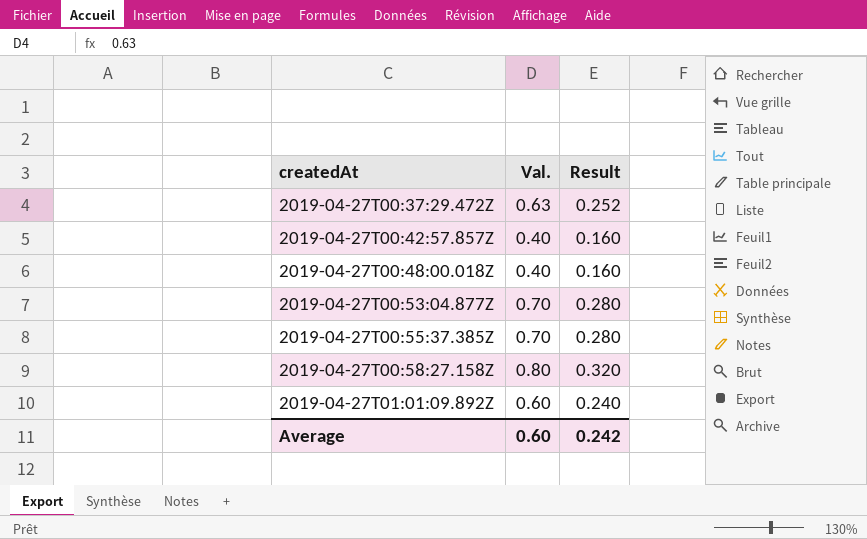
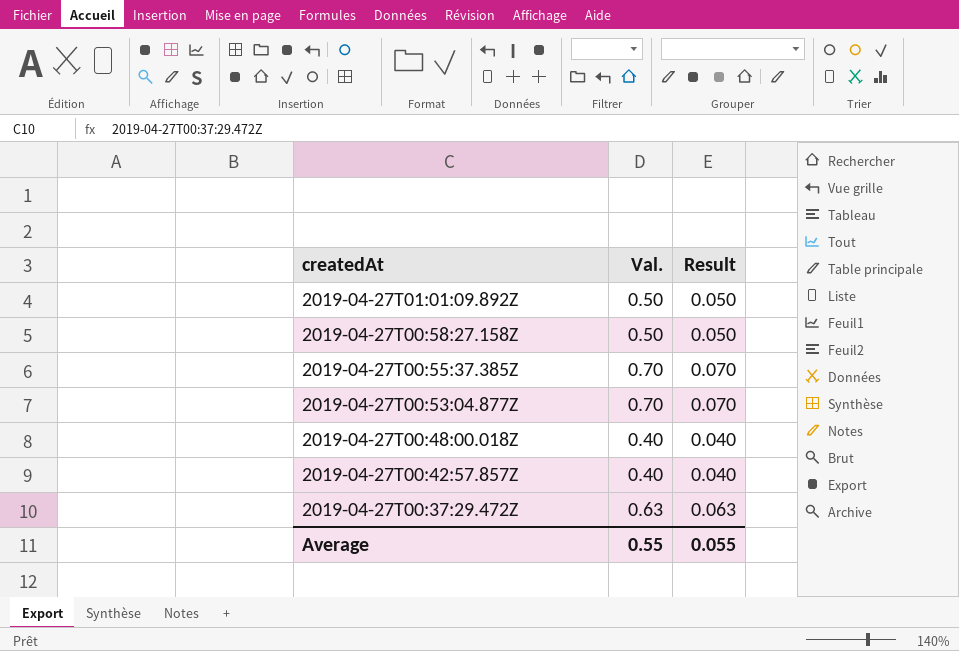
row order: createdAt ascending -> createdAt descending
column Result | formula: [Val.] * 0.4 -> [Val.] * 0.1
2019-04-27T01:01:09.892Z | Val.: 0.60 -> 0.50
2019-04-27T00:58:27.158Z | Val.: 0.80 -> 0.50
Average | Val.: 0.60 -> 0.55
Average | Result: 0.242 -> 0.055

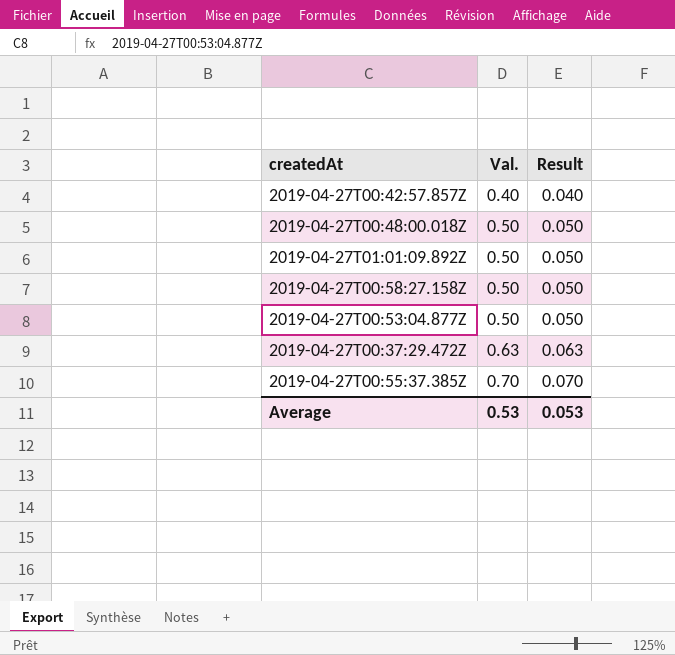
row order: createdAt descending -> Val. ascending
2019-04-27T00:48:00.018Z | Val.: 0.40 -> 0.50
2019-04-27T00:48:00.018Z | Result: 0.040 -> 0.050
2019-04-27T00:53:04.877Z | Val.: 0.70 -> 0.50
2019-04-27T00:53:04.877Z | Result: 0.070 -> 0.050
Average | Val.: 0.55 -> 0.53
Average | Result: 0.055 -> 0.053

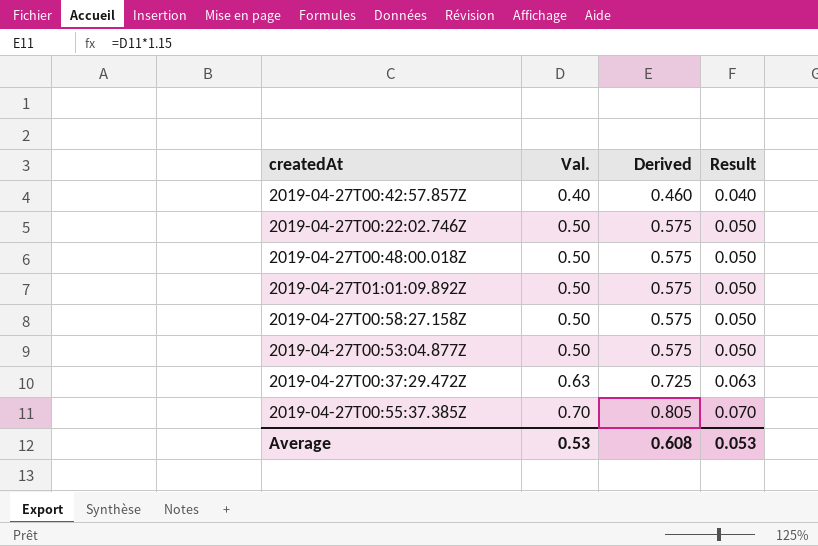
column Derived | formula: none -> [Val.] * 1.15
row 2019-04-27T00:22:02.746Z: none -> 0.50 | 0.575 | 0.050

